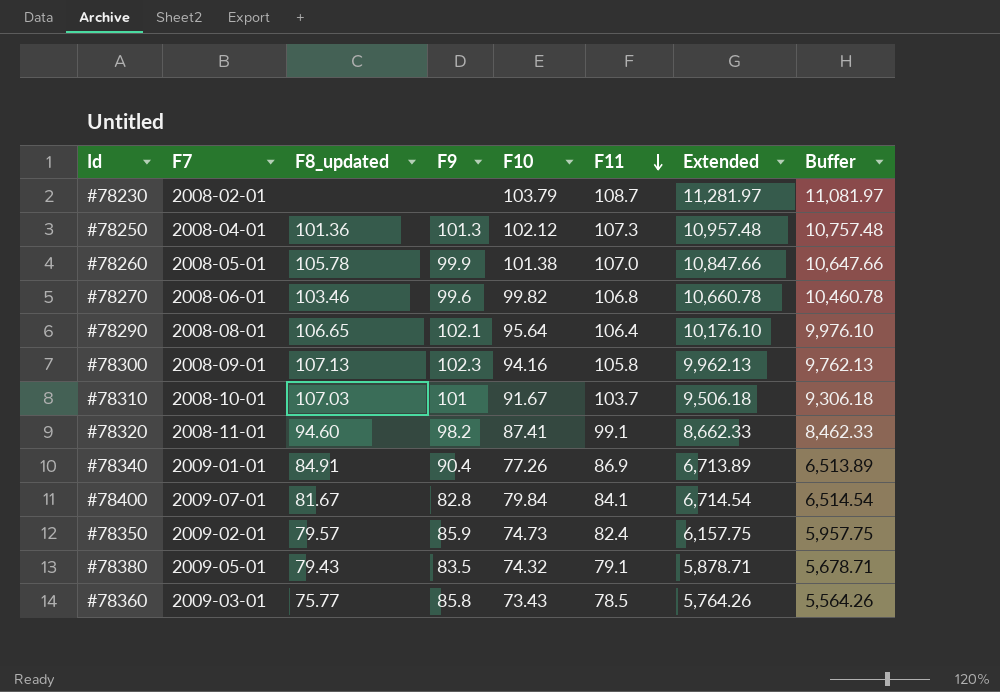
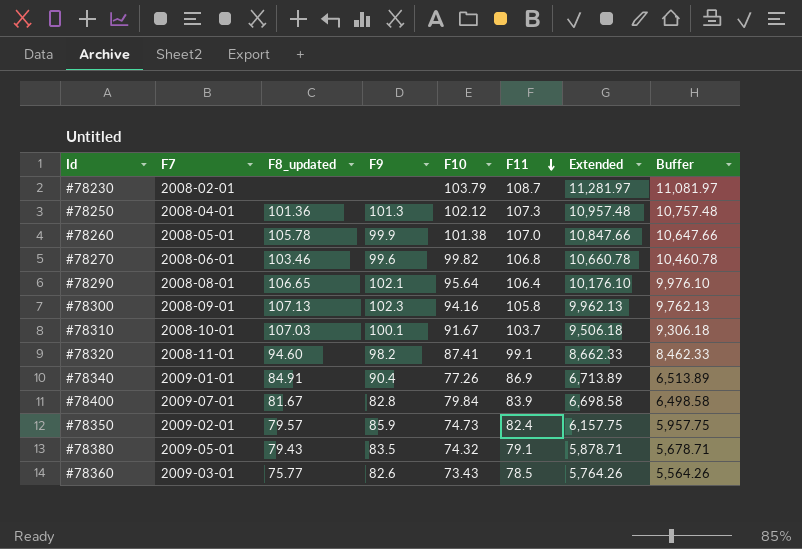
#78310 | F9: 101 -> 100.1
#78400 | F11: 84.1 -> 83.9
#78400 | Extended: 6,714.54 -> 6,698.58
#78400 | Buffer: 6,514.54 -> 6,498.58
#78360 | F9: 85.8 -> 82.6

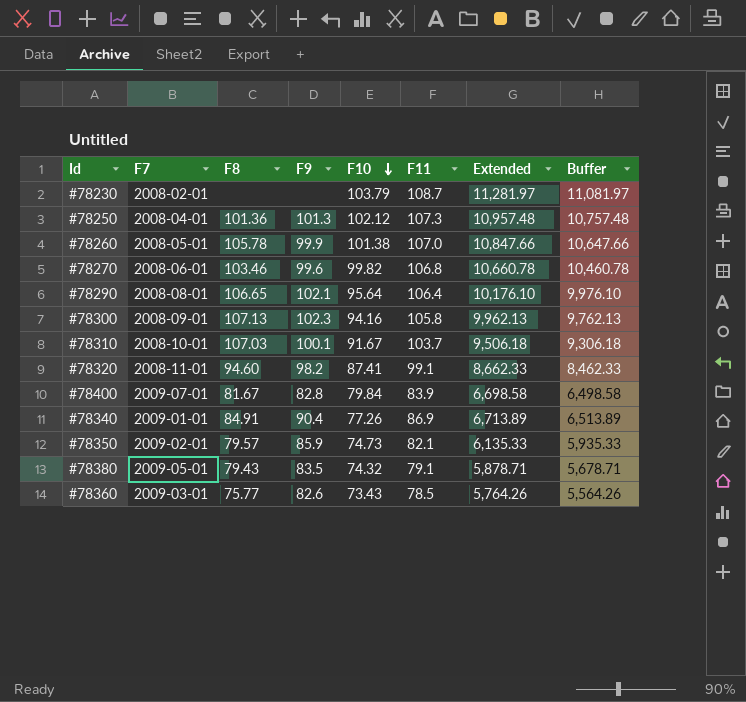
row order: F11 descending -> F10 descending
column name: F8_updated -> F8
#78350 | F11: 82.4 -> 82.1
#78350 | Extended: 6,157.75 -> 6,135.33
#78350 | Buffer: 5,957.75 -> 5,935.33

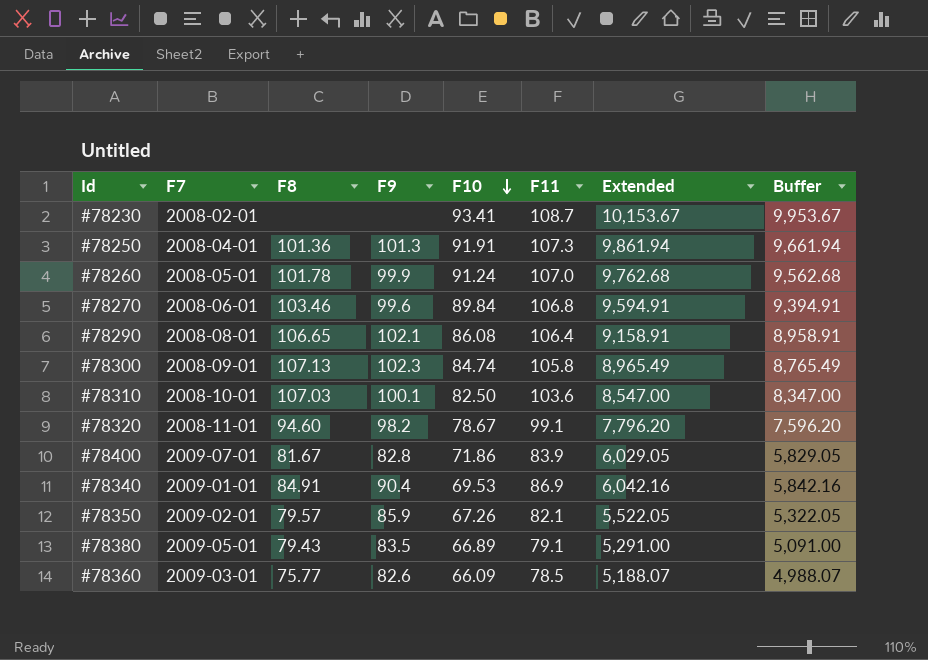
#78230 | F10: 103.79 -> 93.41
#78230 | Extended: 11,281.97 -> 10,153.67
#78230 | Buffer: 11,081.97 -> 9,953.67
#78250 | F10: 102.12 -> 91.91
#78250 | Extended: 10,957.48 -> 9,861.94
#78250 | Buffer: 10,757.48 -> 9,661.94
#78260 | F8: 105.78 -> 101.78
#78260 | F10: 101.38 -> 91.24
#78260 | Extended: 10,847.66 -> 9,762.68
#78260 | Buffer: 10,647.66 -> 9,562.68
#78270 | F10: 99.82 -> 89.84
#78270 | Extended: 10,660.78 -> 9,594.91
#78270 | Buffer: 10,460.78 -> 9,394.91
#78290 | F10: 95.64 -> 86.08
#78290 | Extended: 10,176.10 -> 9,158.91
#78290 | Buffer: 9,976.10 -> 8,958.91
#78300 | F10: 94.16 -> 84.74
#78300 | Extended: 9,962.13 -> 8,965.49
#78300 | Buffer: 9,762.13 -> 8,765.49
#78310 | F10: 91.67 -> 82.50
#78310 | F11: 103.7 -> 103.6
#78310 | Extended: 9,506.18 -> 8,547.00
#78310 | Buffer: 9,306.18 -> 8,347.00
#78320 | F10: 87.41 -> 78.67
#78320 | Extended: 8,662.33 -> 7,796.20
#78320 | Buffer: 8,462.33 -> 7,596.20
#78400 | F10: 79.84 -> 71.86
#78400 | Extended: 6,698.58 -> 6,029.05
#78400 | Buffer: 6,498.58 -> 5,829.05
#78340 | F10: 77.26 -> 69.53
#78340 | Extended: 6,713.89 -> 6,042.16
#78340 | Buffer: 6,513.89 -> 5,842.16
#78350 | F10: 74.73 -> 67.26
#78350 | Extended: 6,135.33 -> 5,522.05
#78350 | Buffer: 5,935.33 -> 5,322.05
#78380 | F10: 74.32 -> 66.89
#78380 | Extended: 5,878.71 -> 5,291.00
#78380 | Buffer: 5,678.71 -> 5,091.00
#78360 | F10: 73.43 -> 66.09
#78360 | Extended: 5,764.26 -> 5,188.07
#78360 | Buffer: 5,564.26 -> 4,988.07

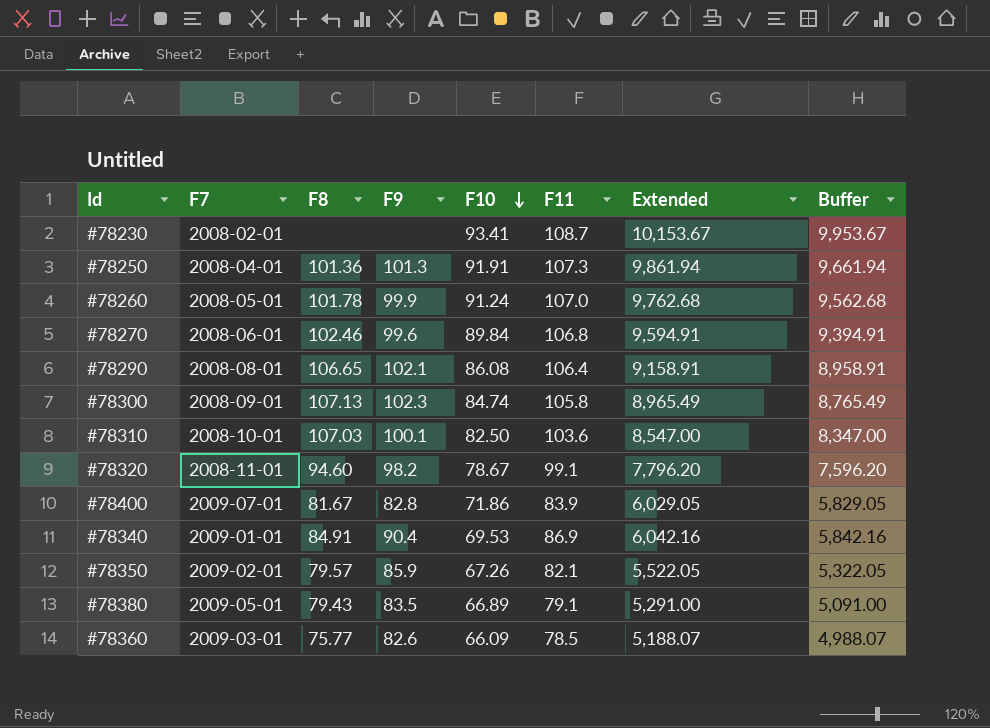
#78270 | F8: 103.46 -> 102.46

